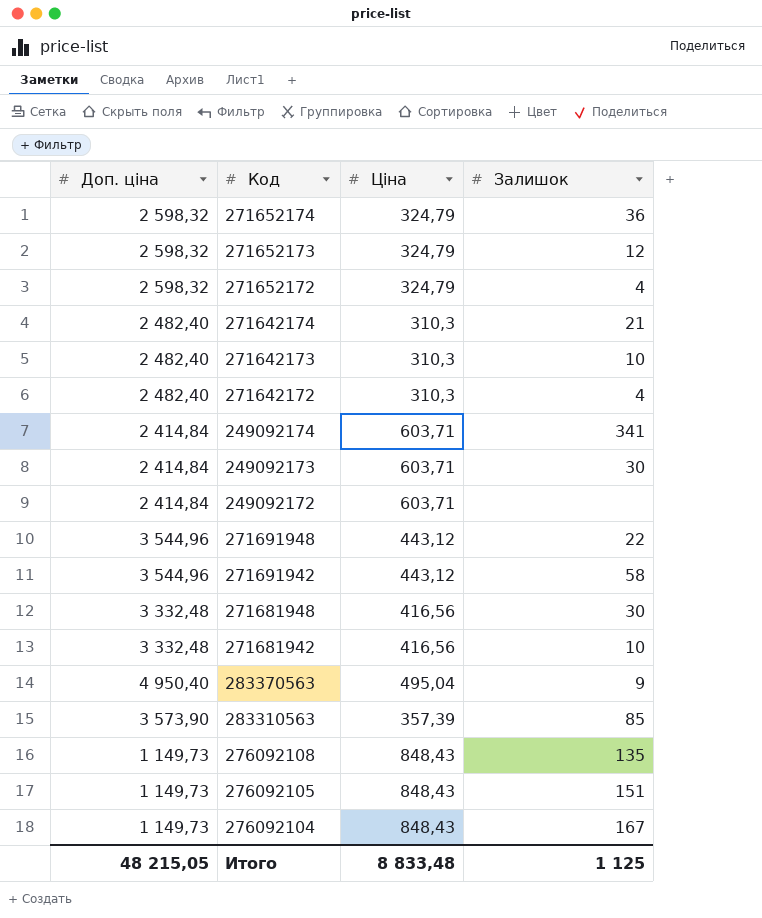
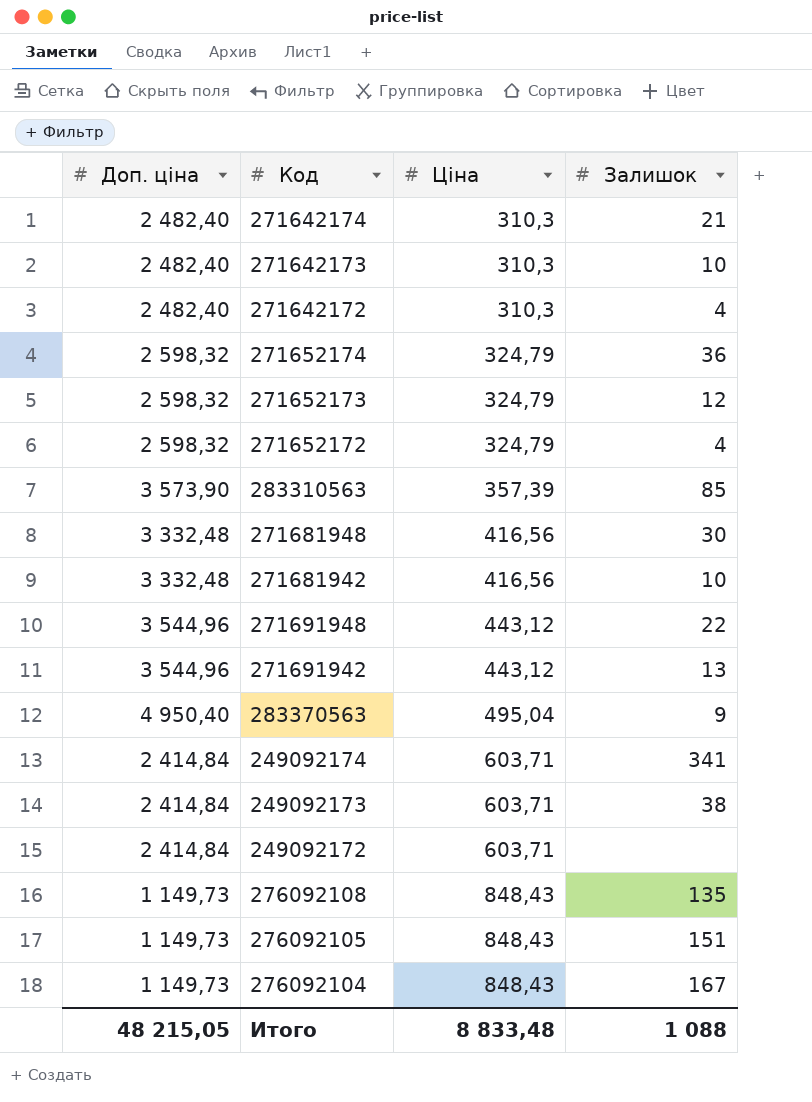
row order: none -> Ціна ascending
271691942 | Залишок: 58 -> 13
249092173 | Залишок: 30 -> 38
Итого | Залишок: 1 125 -> 1 088

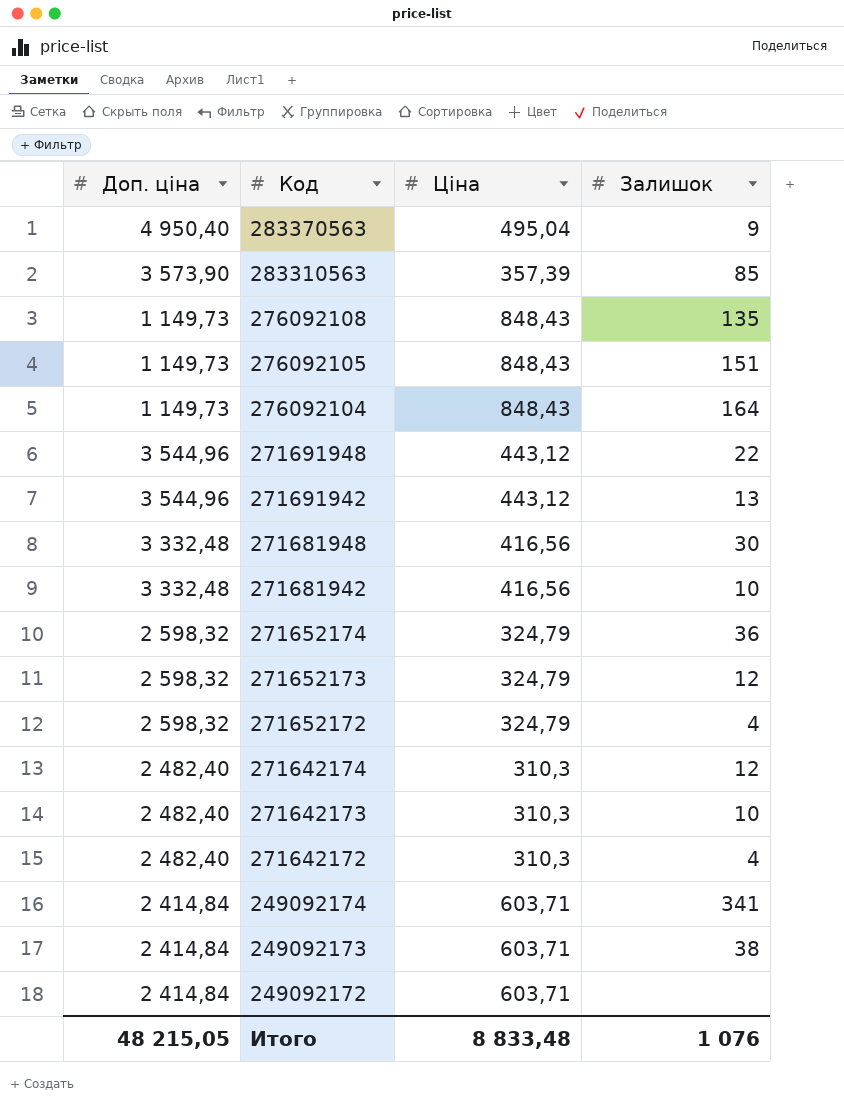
row order: Ціна ascending -> Код descending
276092104 | Залишок: 167 -> 164
271642174 | Залишок: 21 -> 12
Итого | Залишок: 1 088 -> 1 076

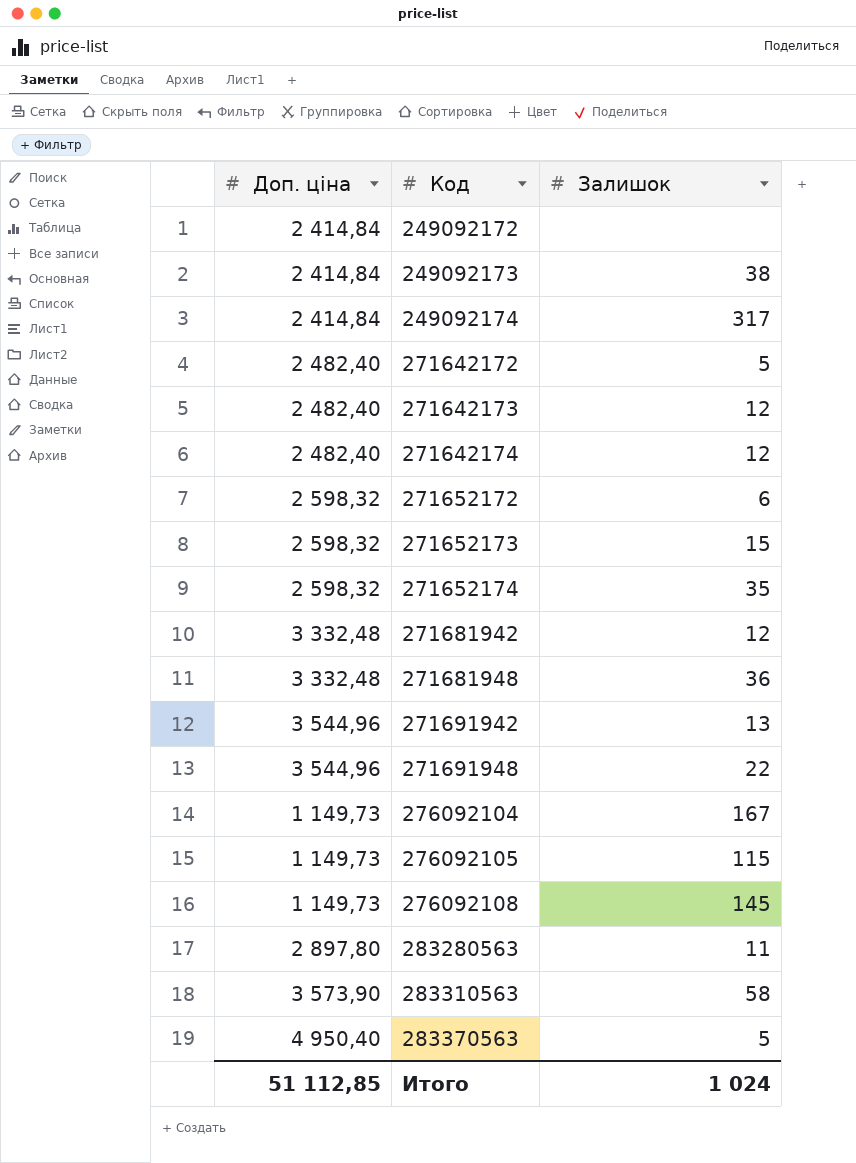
row order: Код descending -> Код ascending
column Ціна | position: 3 -> none
249092174 | Залишок: 341 -> 317
271642172 | Залишок: 4 -> 5
271642173 | Залишок: 10 -> 12
271652172 | Залишок: 4 -> 6
271652173 | Залишок: 12 -> 15
271652174 | Залишок: 36 -> 35
271681942 | Залишок: 10 -> 12
271681948 | Залишок: 30 -> 36
276092104 | Залишок: 164 -> 167
276092105 | Залишок: 151 -> 115
276092108 | Залишок: 135 -> 145
row 283280563: none -> 2 897,80 | 11
283310563 | Залишок: 85 -> 58
283370563 | Залишок: 9 -> 5
Итого | Доп. ціна: 48 215,05 -> 51 112,85
Итого | Залишок: 1 076 -> 1 024

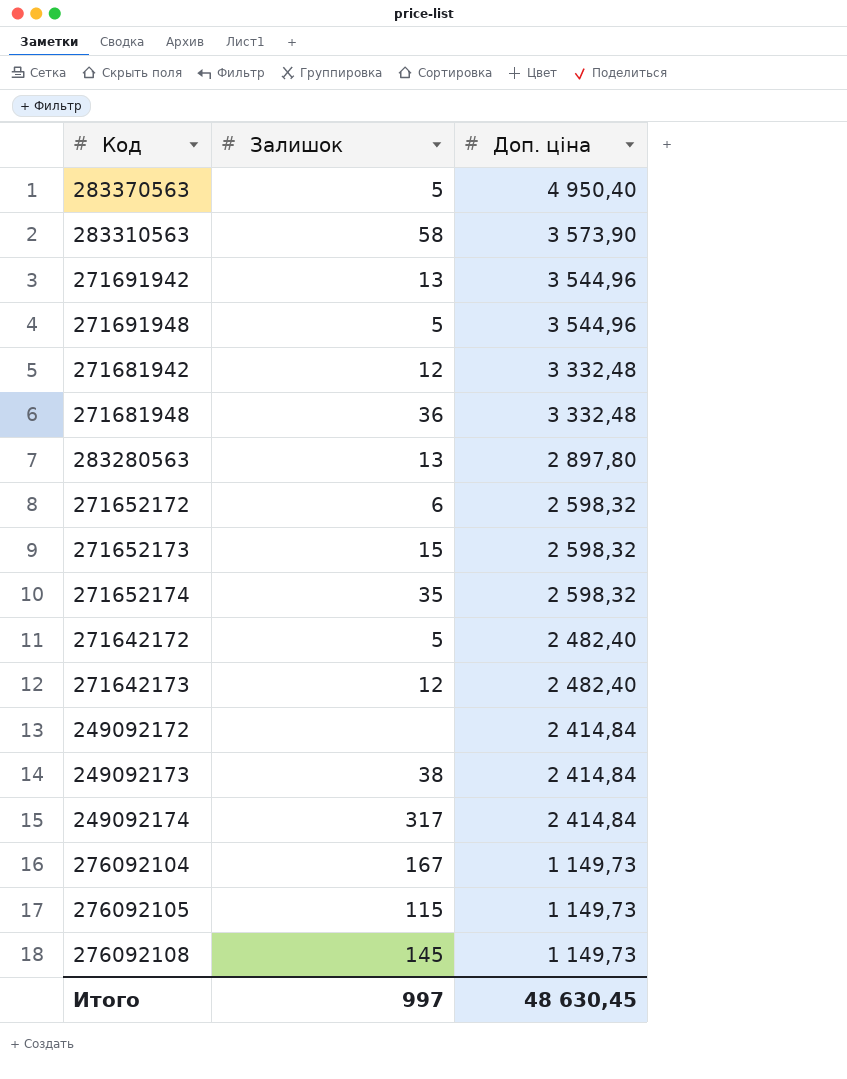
row order: Код ascending -> Доп. ціна descending
column Доп. ціна | position: 1 -> 3
row 271642174: 2 482,40 | 12 -> none
271691948 | Залишок: 22 -> 5
283280563 | Залишок: 11 -> 13
Итого | Залишок: 1 024 -> 997
Итого | Доп. ціна: 51 112,85 -> 48 630,45

